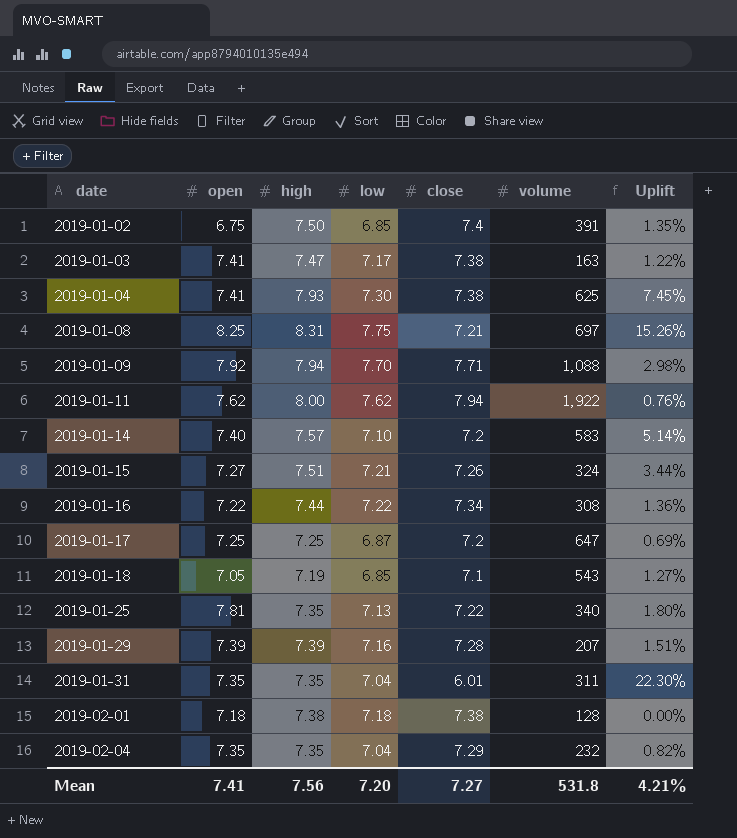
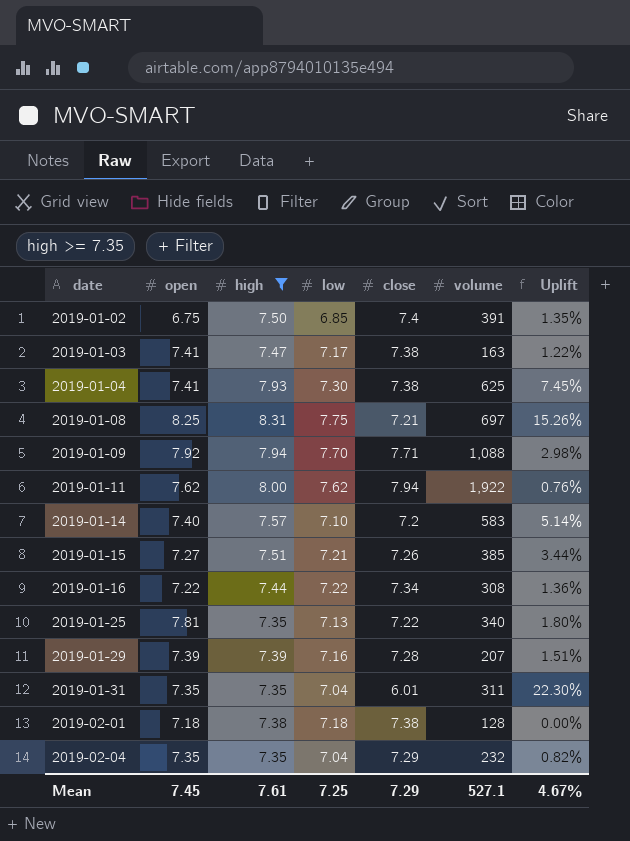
filter: none -> high >= 7.35
2019-01-15 | volume: 324 -> 385
Mean | open: 7.41 -> 7.45
Mean | high: 7.56 -> 7.61
Mean | low: 7.20 -> 7.25
Mean | close: 7.27 -> 7.29
Mean | volume: 531.8 -> 527.1
Mean | Uplift: 4.21% -> 4.67%

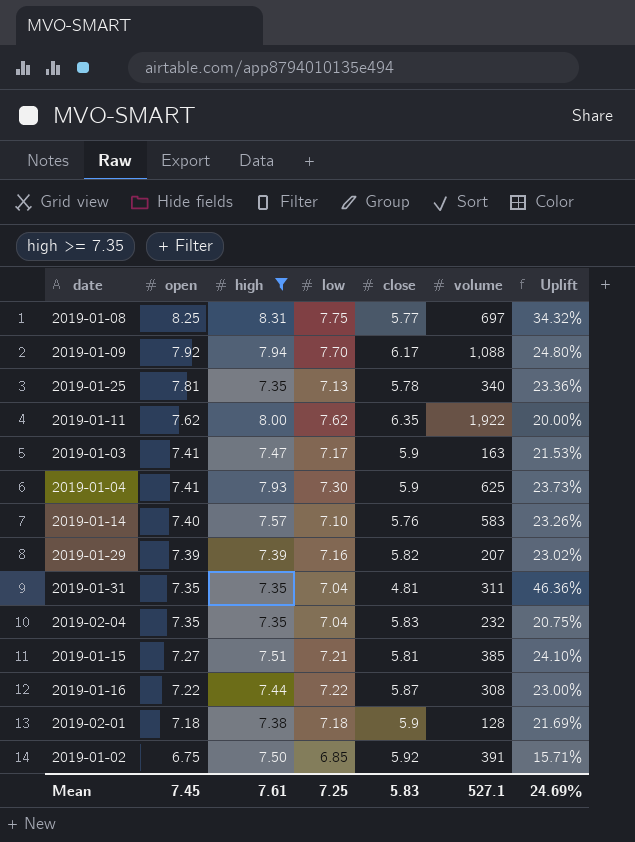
row order: date ascending -> open descending
column Uplift | formula: ([high] - [close]) / [close] -> ([low] - [close]) / [close]
2019-01-08 | close: 7.21 -> 5.77
2019-01-09 | close: 7.71 -> 6.17
2019-01-25 | close: 7.22 -> 5.78
2019-01-11 | close: 7.94 -> 6.35
2019-01-03 | close: 7.38 -> 5.9
2019-01-04 | close: 7.38 -> 5.9
2019-01-14 | close: 7.2 -> 5.76
2019-01-29 | close: 7.28 -> 5.82
2019-01-31 | close: 6.01 -> 4.81
2019-02-04 | close: 7.29 -> 5.83
2019-01-15 | close: 7.26 -> 5.81
2019-01-16 | close: 7.34 -> 5.87
2019-02-01 | close: 7.38 -> 5.9
2019-01-02 | close: 7.4 -> 5.92
Mean | close: 7.29 -> 5.83
Mean | Uplift: 4.67% -> 24.69%

